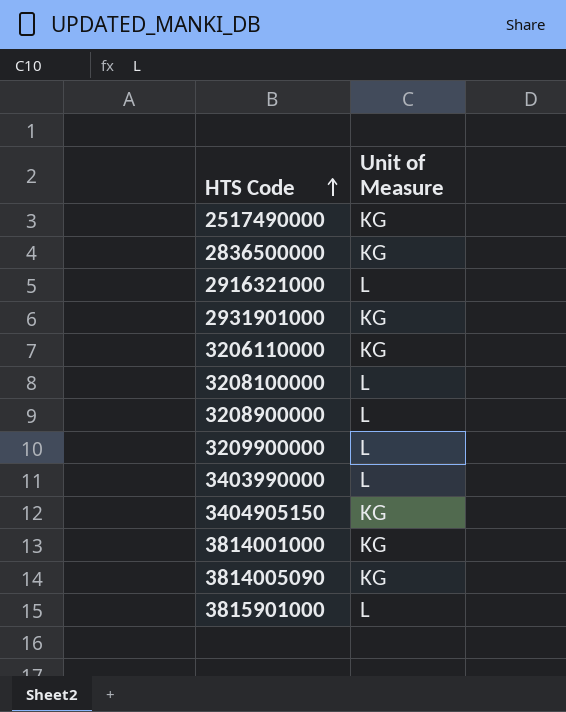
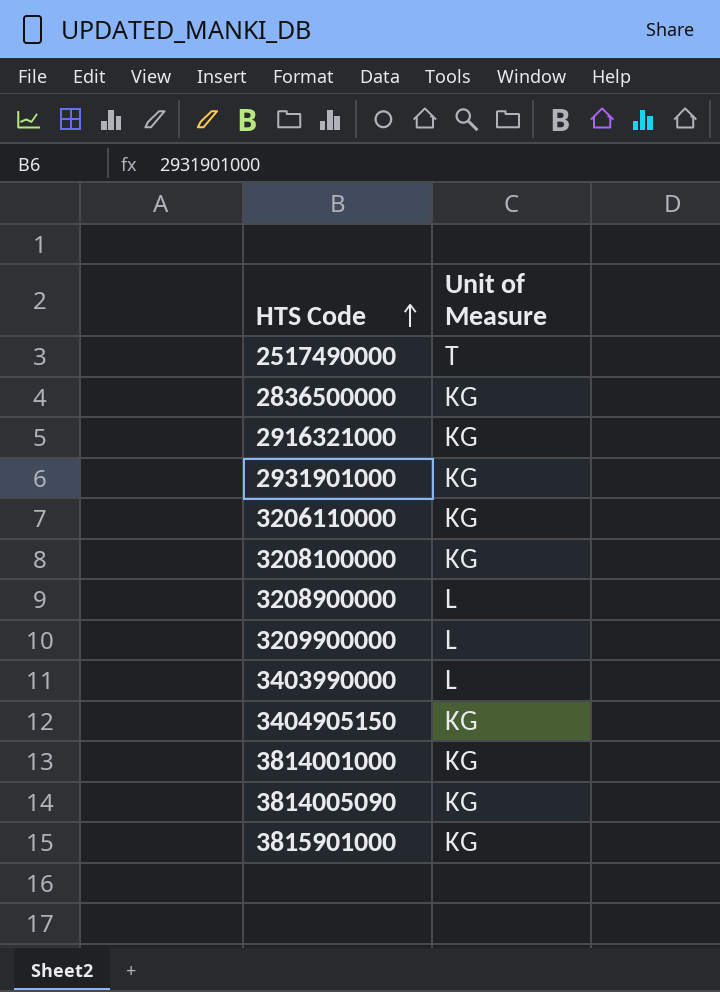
2517490000 | Unit of Measure: KG -> T
2916321000 | Unit of Measure: L -> KG
3208100000 | Unit of Measure: L -> KG
3815901000 | Unit of Measure: L -> KG

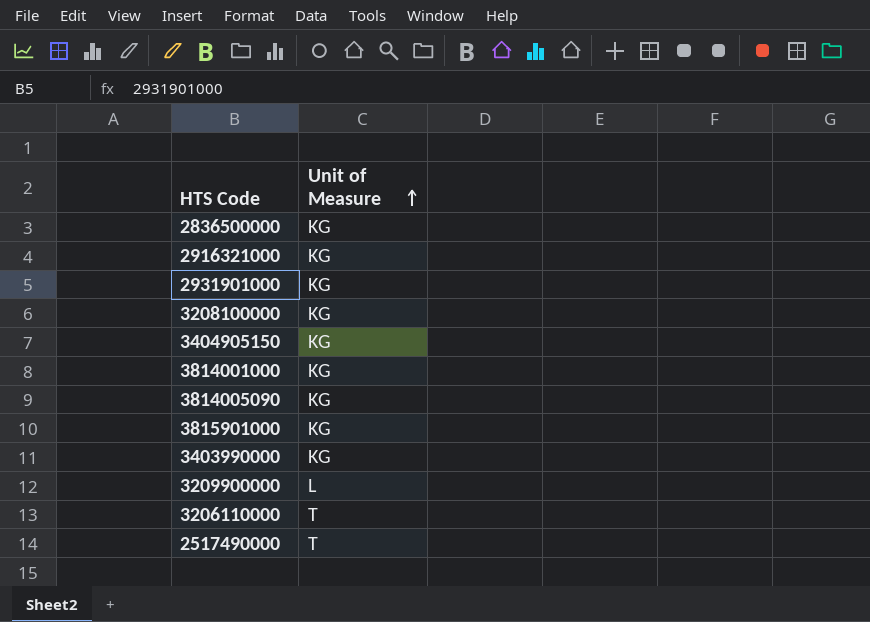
row order: HTS Code ascending -> Unit of Measure ascending
row 3208900000: L -> none
3403990000 | Unit of Measure: L -> KG
3206110000 | Unit of Measure: KG -> T

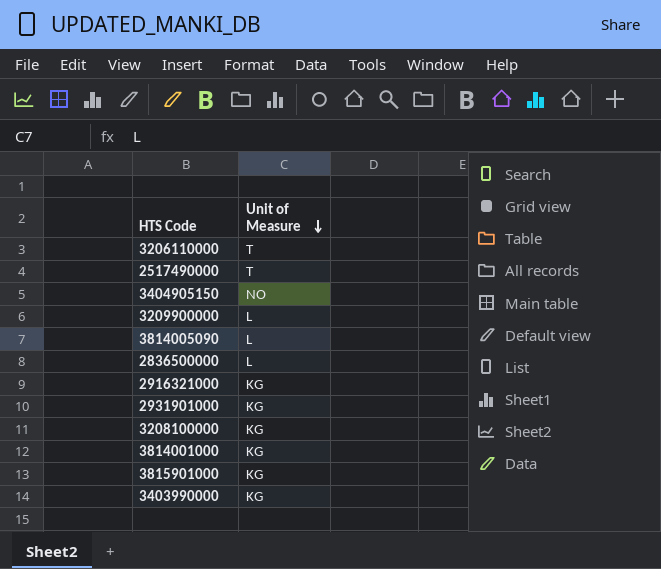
row order: Unit of Measure ascending -> Unit of Measure descending
3404905150 | Unit of Measure: KG -> NO
3814005090 | Unit of Measure: KG -> L
2836500000 | Unit of Measure: KG -> L

